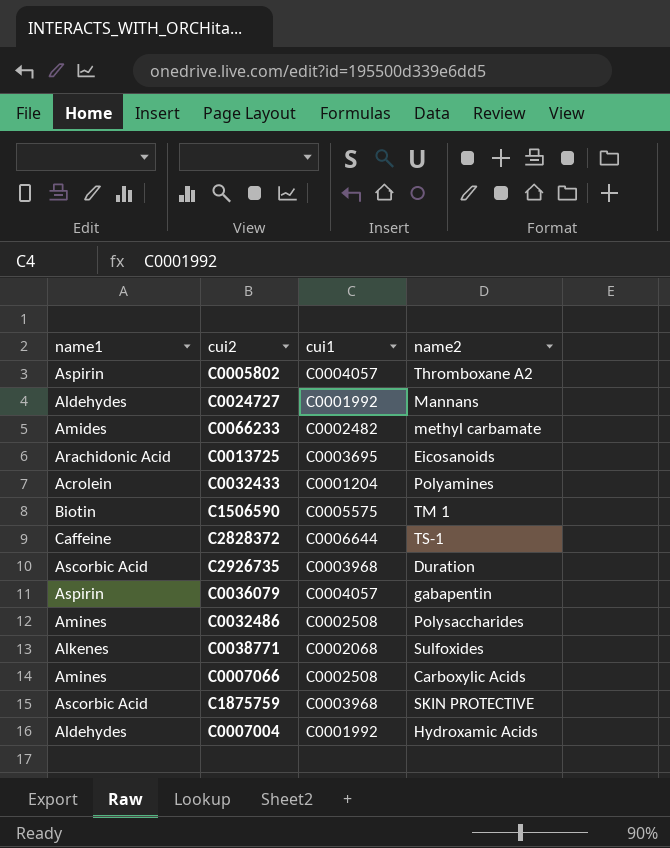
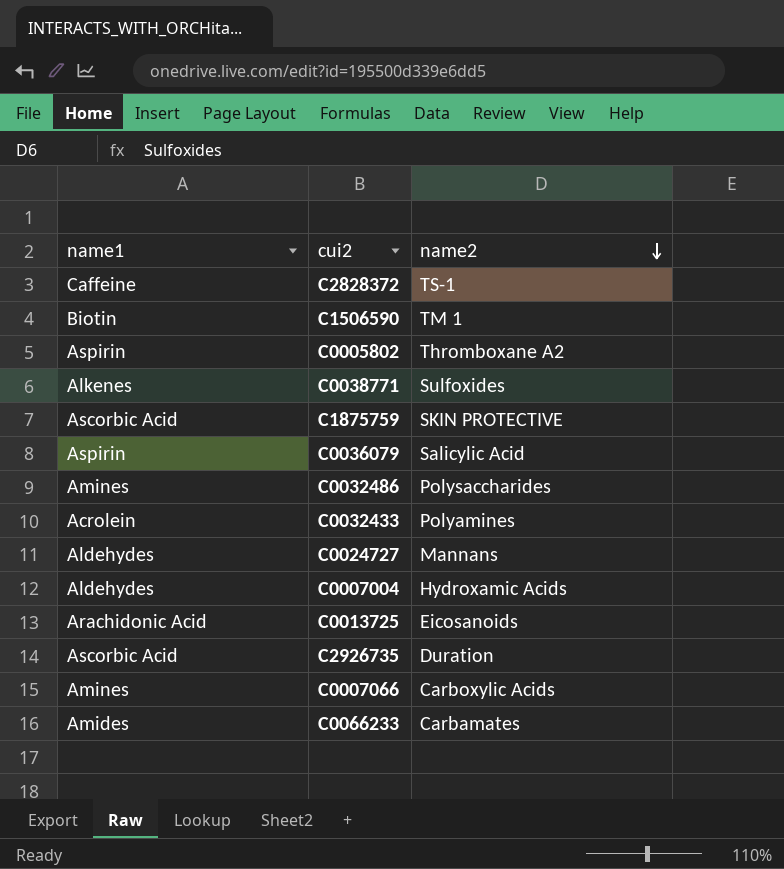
row order: none -> name2 descending
column cui1 | position: 3 -> none
C0036079 | name2: gabapentin -> Salicylic Acid
C0066233 | name2: methyl carbamate -> Carbamates

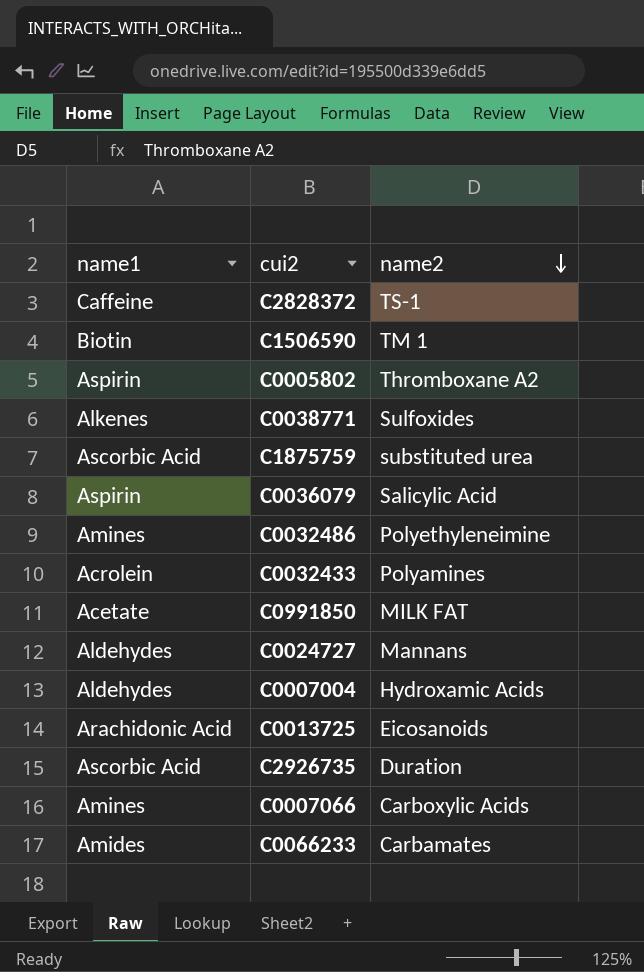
C1875759 | name2: SKIN PROTECTIVE -> substituted urea
C0032486 | name2: Polysaccharides -> Polyethyleneimine
row C0991850: none -> Acetate | MILK FAT

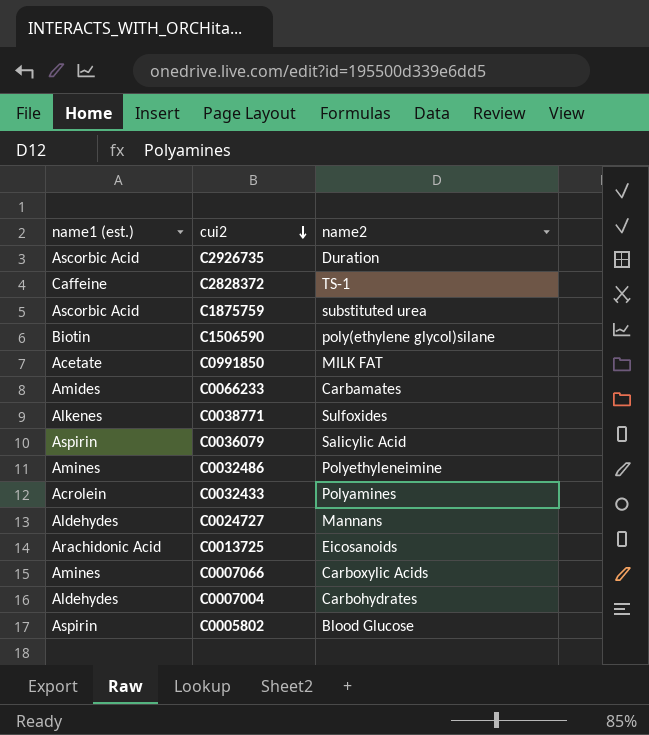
row order: name2 descending -> cui2 descending
column name: name1 -> name1 (est.)
C1506590 | name2: TM 1 -> poly(ethylene glycol)silane
C0007004 | name2: Hydroxamic Acids -> Carbohydrates
C0005802 | name2: Thromboxane A2 -> Blood Glucose

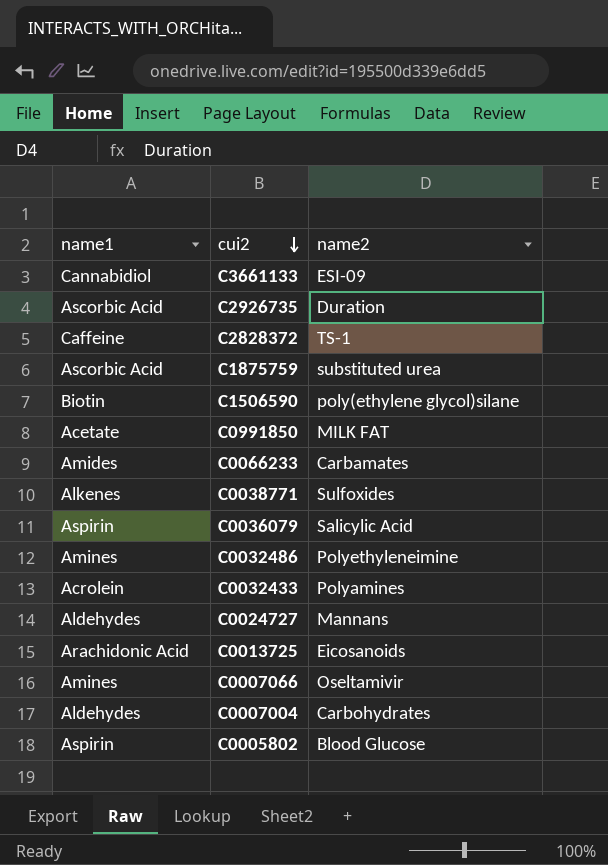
column name: name1 (est.) -> name1
row C3661133: none -> Cannabidiol | ESI-09
C0007066 | name2: Carboxylic Acids -> Oseltamivir

